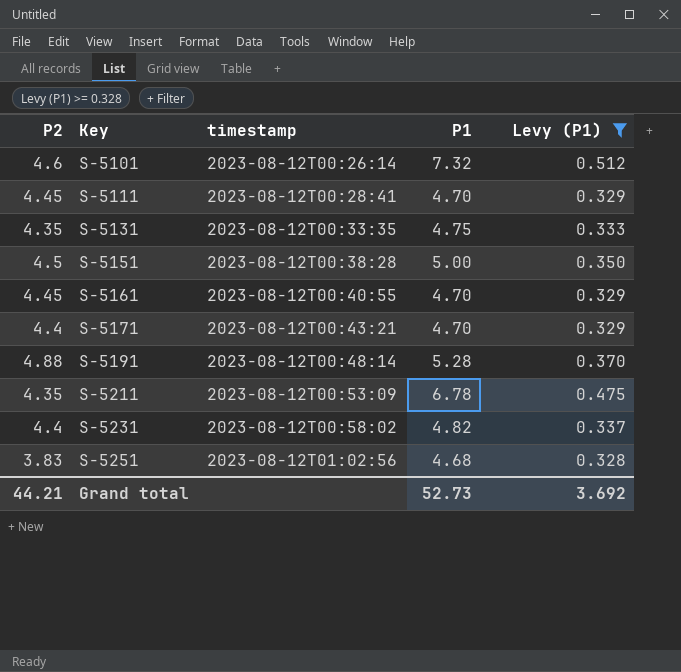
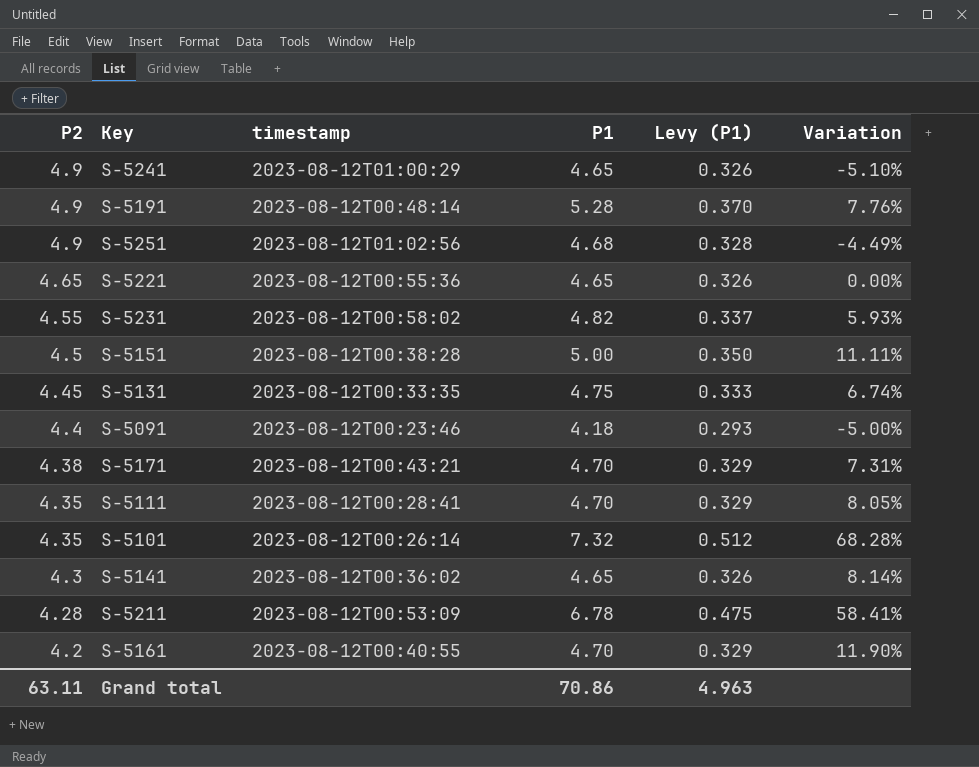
filter: Levy (P1) >= 0.328 -> none
row order: Key ascending -> P2 descending
column Variation | formula: none -> ([P1] - [P2]) / [P2]
S-5191 | P2: 4.88 -> 4.9
S-5251 | P2: 3.83 -> 4.9
S-5231 | P2: 4.4 -> 4.55
S-5131 | P2: 4.35 -> 4.45
S-5171 | P2: 4.4 -> 4.38
S-5111 | P2: 4.45 -> 4.35
S-5101 | P2: 4.6 -> 4.35
S-5211 | P2: 4.35 -> 4.28
S-5161 | P2: 4.45 -> 4.2
Grand total | P2: 44.21 -> 63.11
Grand total | P1: 52.73 -> 70.86
Grand total | Levy (P1): 3.692 -> 4.963

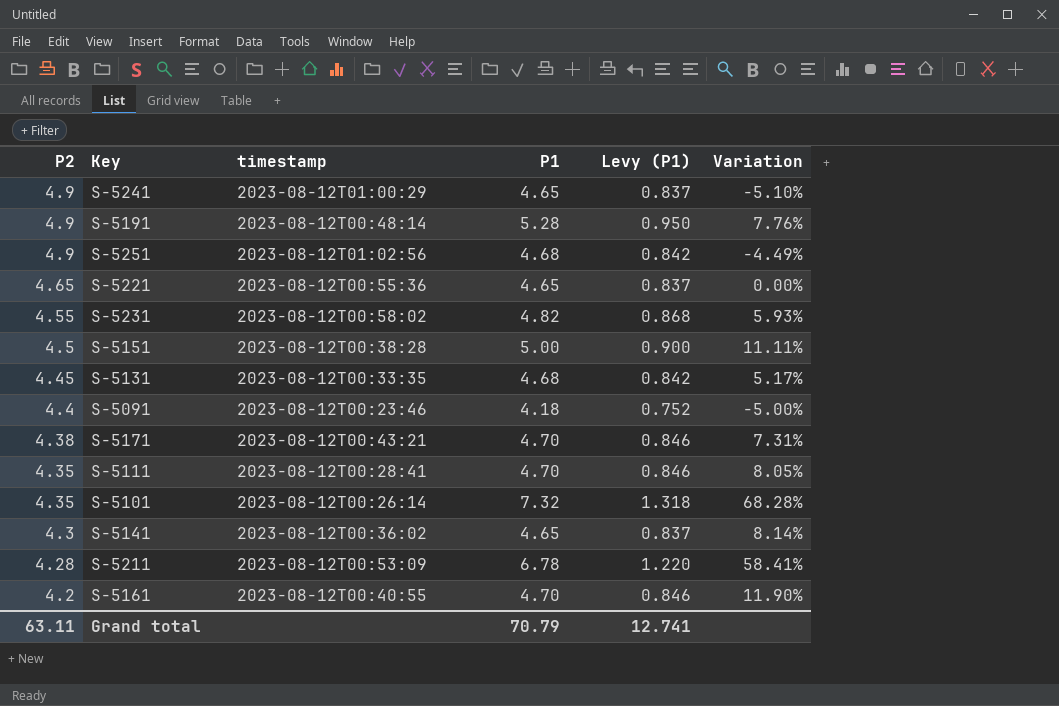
column Levy (P1) | formula: [P1] * 0.07 -> [P1] * 0.18
S-5131 | P1: 4.75 -> 4.68
S-5131 | Variation: 6.74% -> 5.17%
Grand total | P1: 70.86 -> 70.79
Grand total | Levy (P1): 4.963 -> 12.741

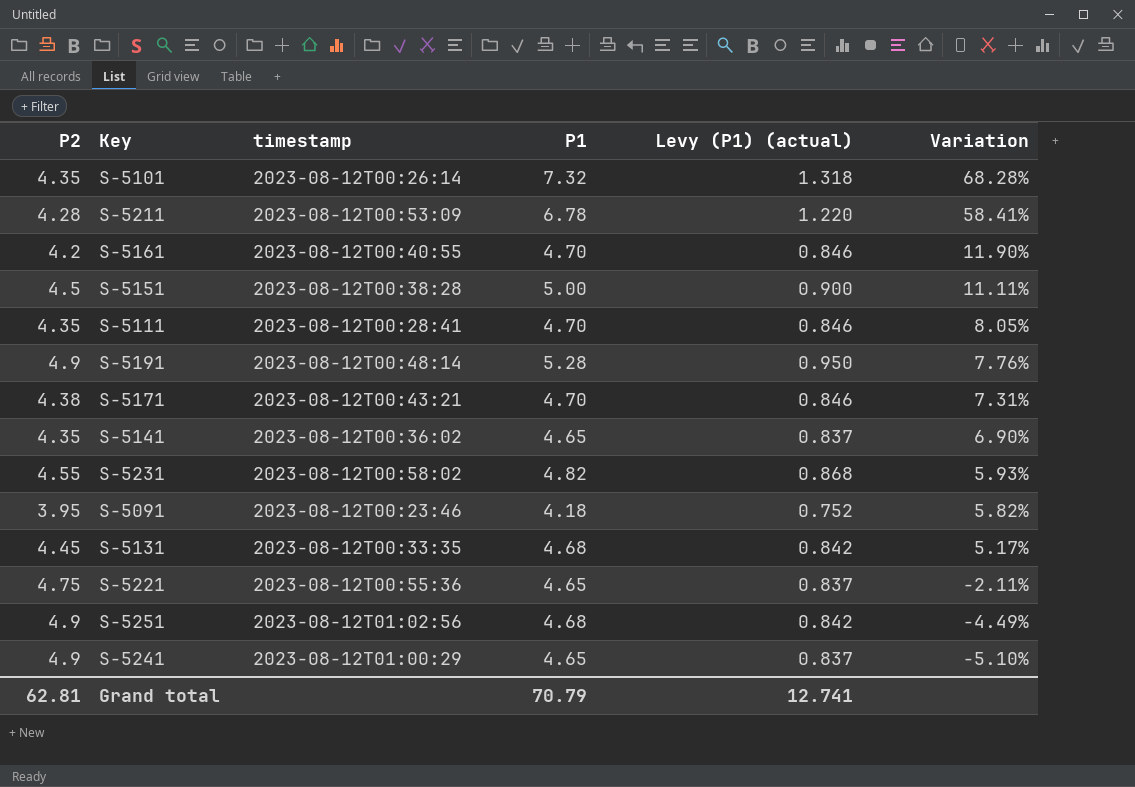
row order: P2 descending -> Variation descending
column name: Levy (P1) -> Levy (P1) (actual)
S-5141 | P2: 4.3 -> 4.35
S-5141 | Variation: 8.14% -> 6.90%
S-5091 | P2: 4.4 -> 3.95
S-5091 | Variation: -5.00% -> 5.82%
S-5221 | P2: 4.65 -> 4.75
S-5221 | Variation: 0.00% -> -2.11%
Grand total | P2: 63.11 -> 62.81

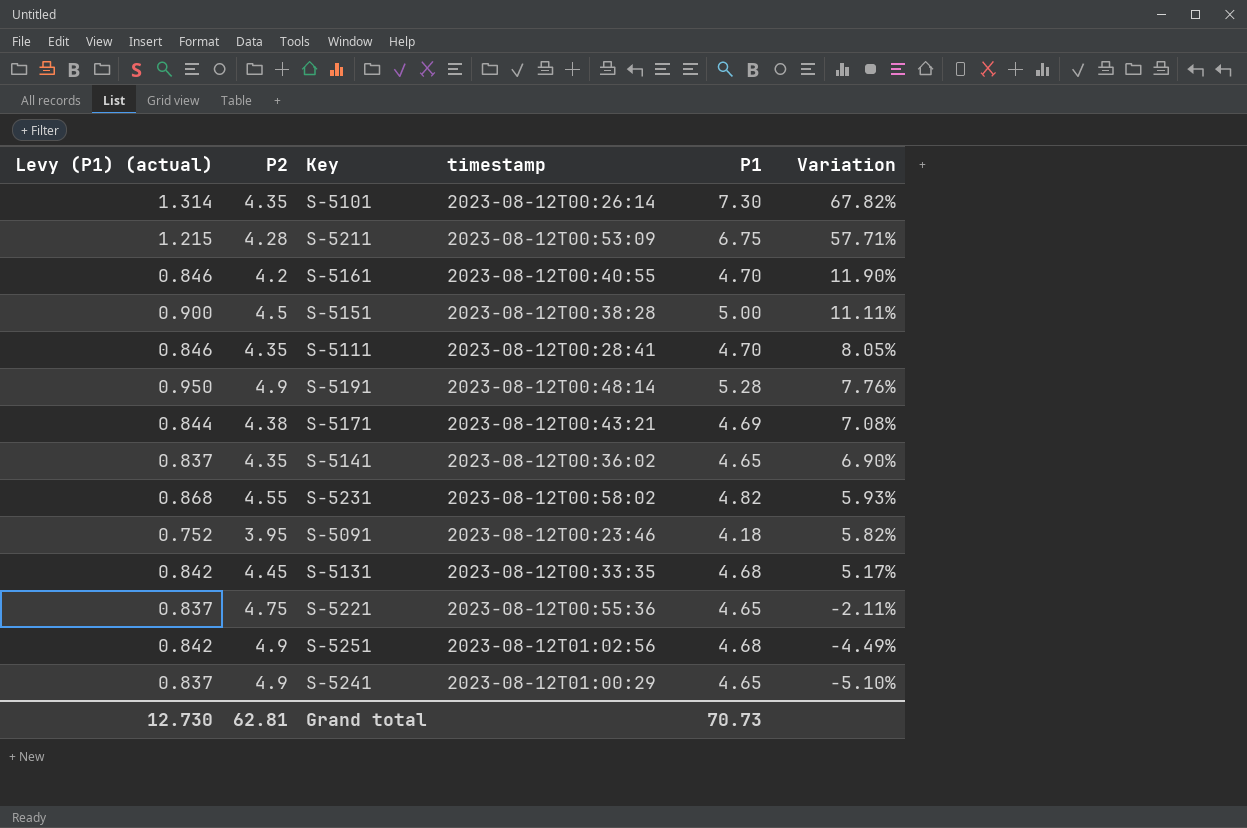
column Levy (P1) (actual) | position: 5 -> 1
S-5101 | Levy (P1) (actual): 1.318 -> 1.314
S-5101 | P1: 7.32 -> 7.30
S-5101 | Variation: 68.28% -> 67.82%
S-5211 | Levy (P1) (actual): 1.220 -> 1.215
S-5211 | P1: 6.78 -> 6.75
S-5211 | Variation: 58.41% -> 57.71%
S-5171 | Levy (P1) (actual): 0.846 -> 0.844
S-5171 | P1: 4.70 -> 4.69
S-5171 | Variation: 7.31% -> 7.08%
Grand total | Levy (P1) (actual): 12.741 -> 12.730
Grand total | P1: 70.79 -> 70.73

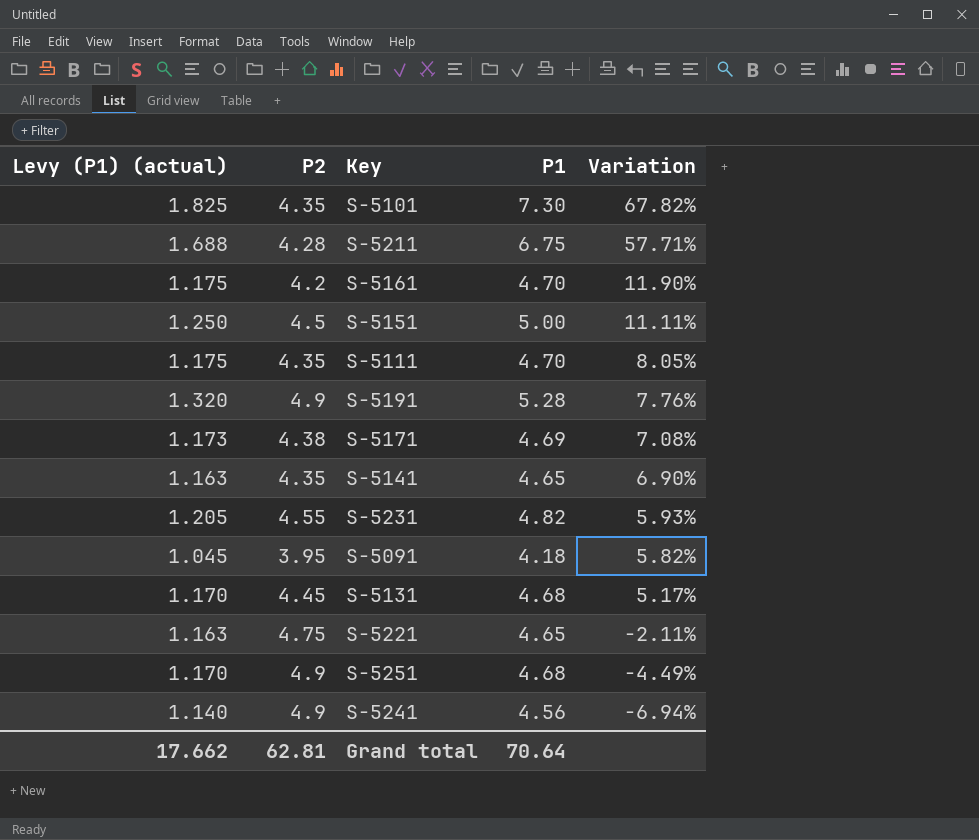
column timestamp | position: 4 -> none
column Levy (P1) (actual) | formula: [P1] * 0.18 -> [P1] * 0.25
S-5241 | P1: 4.65 -> 4.56
S-5241 | Variation: -5.10% -> -6.94%
Grand total | Levy (P1) (actual): 12.730 -> 17.662
Grand total | P1: 70.73 -> 70.64

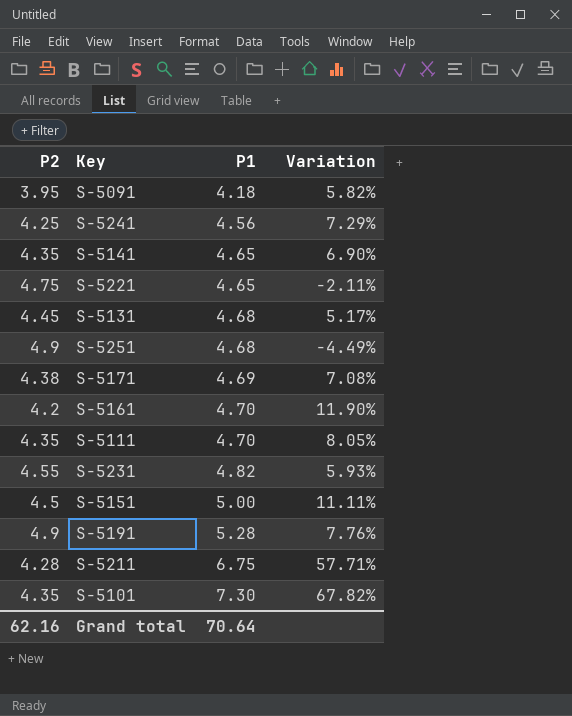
row order: Variation descending -> P1 ascending
column Levy (P1) (actual) | formula: [P1] * 0.25 -> none
S-5241 | P2: 4.9 -> 4.25
S-5241 | Variation: -6.94% -> 7.29%
Grand total | P2: 62.81 -> 62.16

